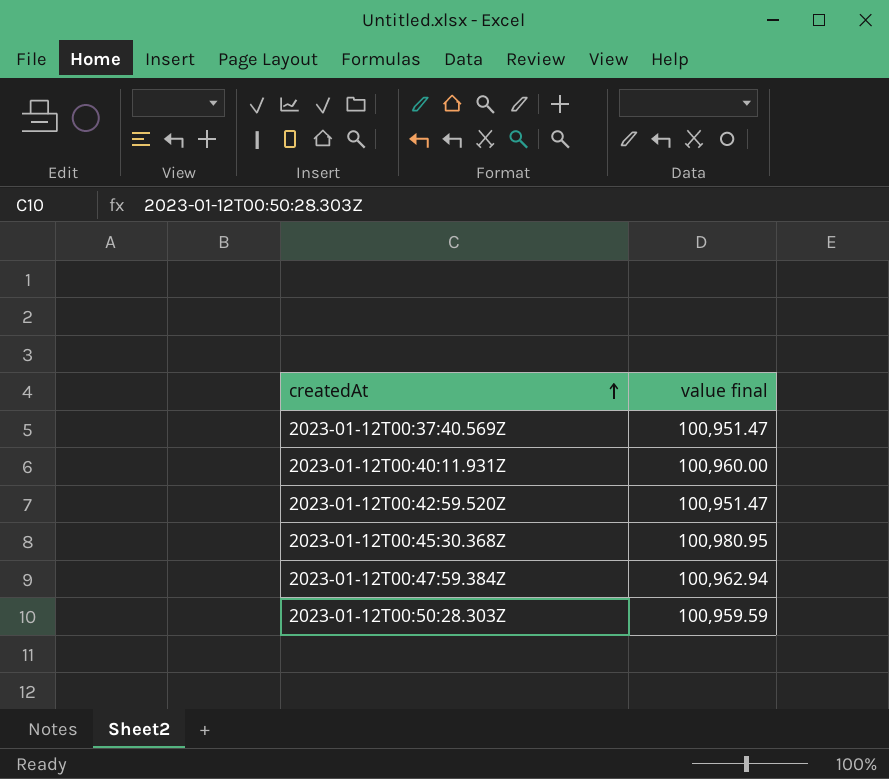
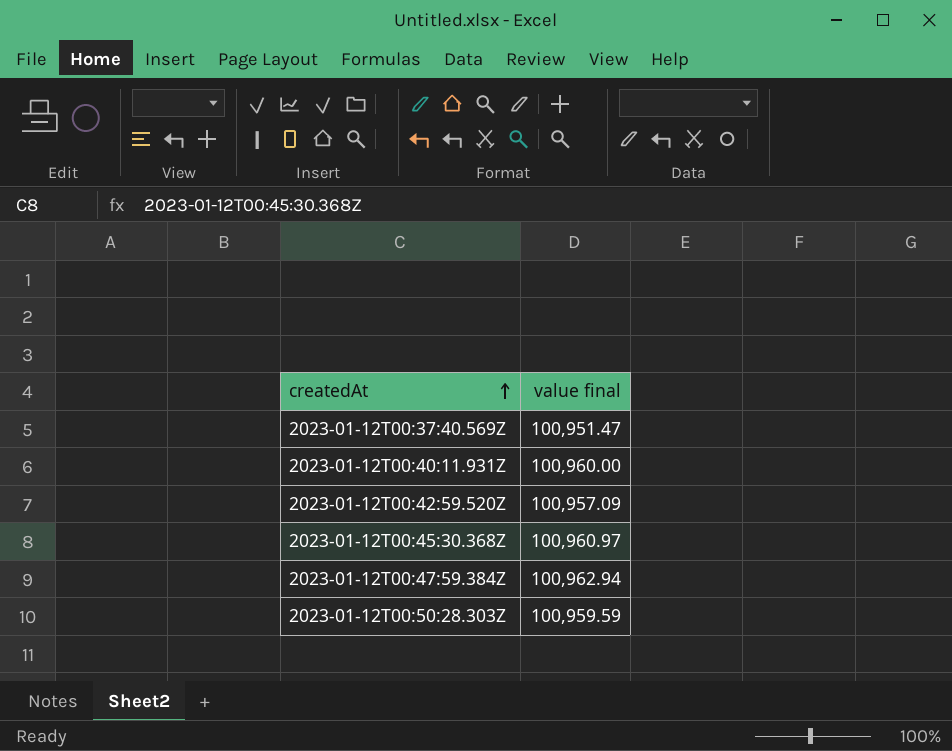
2023-01-12T00:42:59.520Z | value final: 100,951.47 -> 100,957.09
2023-01-12T00:45:30.368Z | value final: 100,980.95 -> 100,960.97

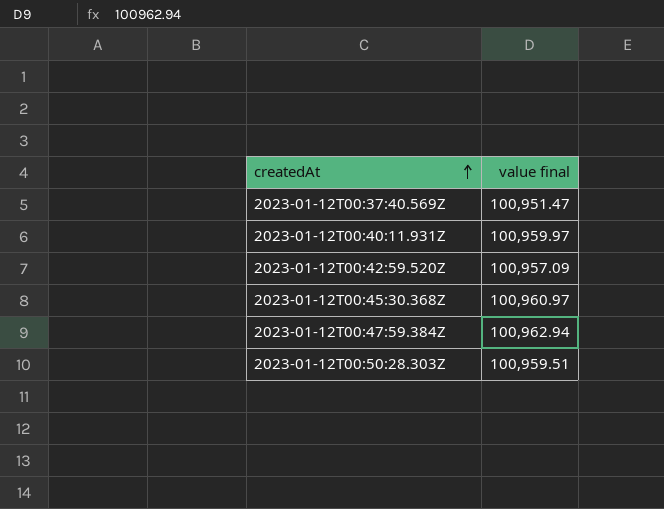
2023-01-12T00:40:11.931Z | value final: 100,960.00 -> 100,959.97
2023-01-12T00:50:28.303Z | value final: 100,959.59 -> 100,959.51

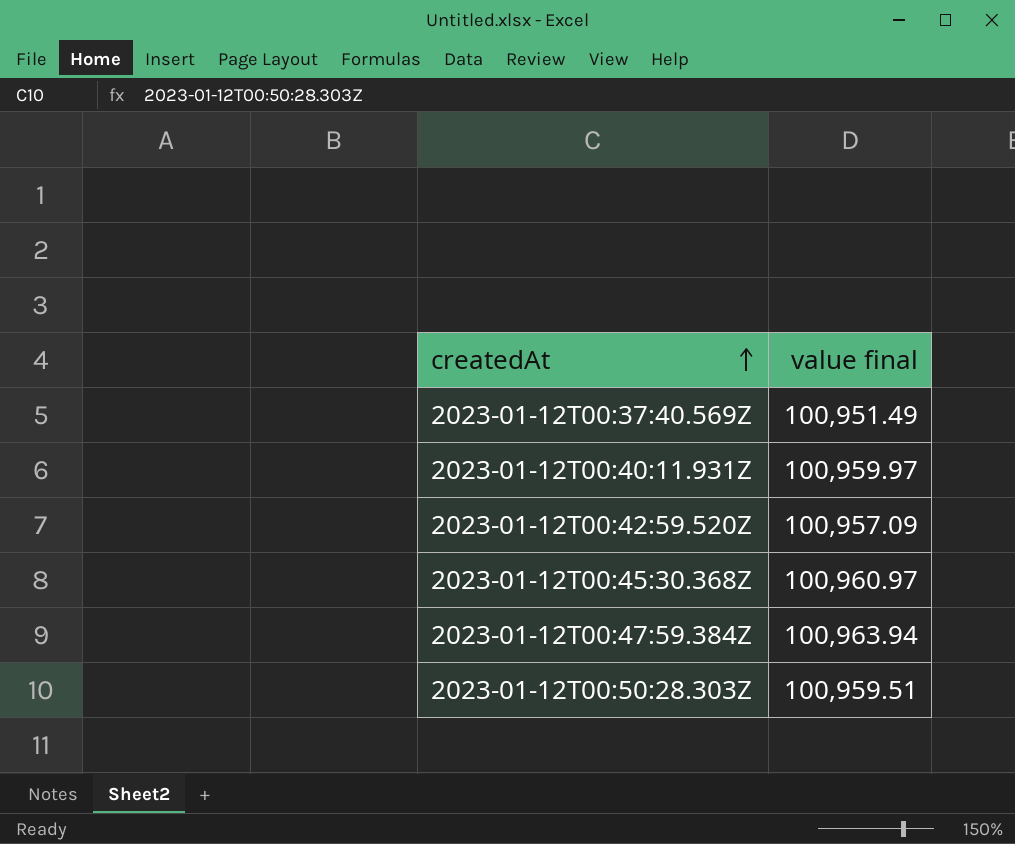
2023-01-12T00:37:40.569Z | value final: 100,951.47 -> 100,951.49
2023-01-12T00:47:59.384Z | value final: 100,962.94 -> 100,963.94

